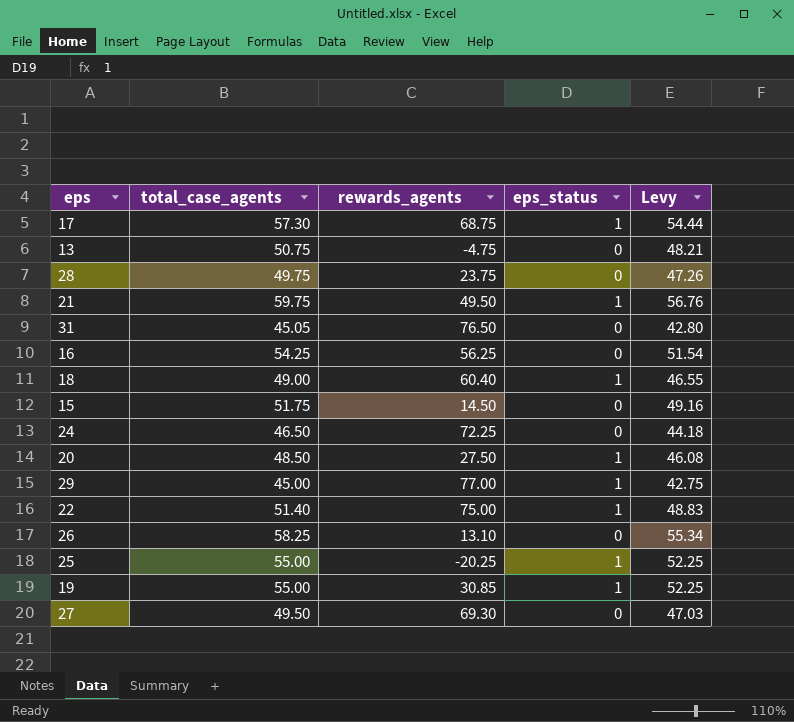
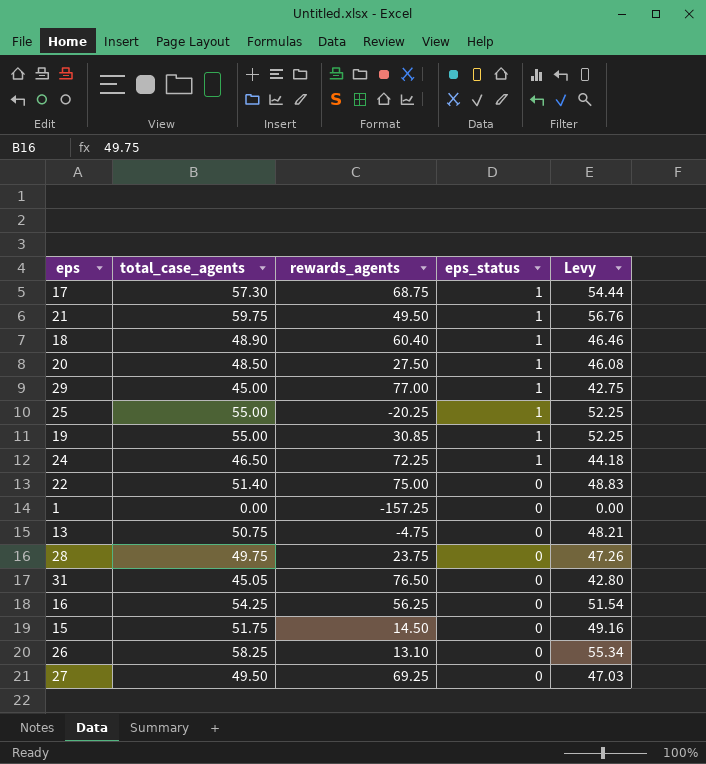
row order: none -> eps_status descending
18 | total_case_agents: 49.00 -> 48.90
18 | Levy: 46.55 -> 46.46
24 | eps_status: 0 -> 1
22 | eps_status: 1 -> 0
row 1: none -> 0.00 | -157.25 | 0 | 0.00
27 | rewards_agents: 69.30 -> 69.25

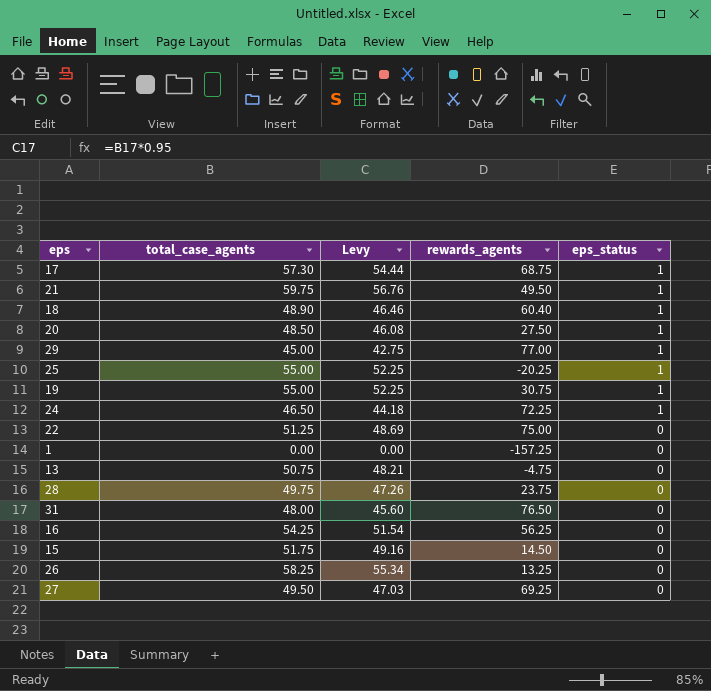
column Levy | position: 5 -> 3
19 | rewards_agents: 30.85 -> 30.75
22 | total_case_agents: 51.40 -> 51.25
22 | Levy: 48.83 -> 48.69
31 | total_case_agents: 45.05 -> 48.00
31 | Levy: 42.80 -> 45.60
26 | rewards_agents: 13.10 -> 13.25

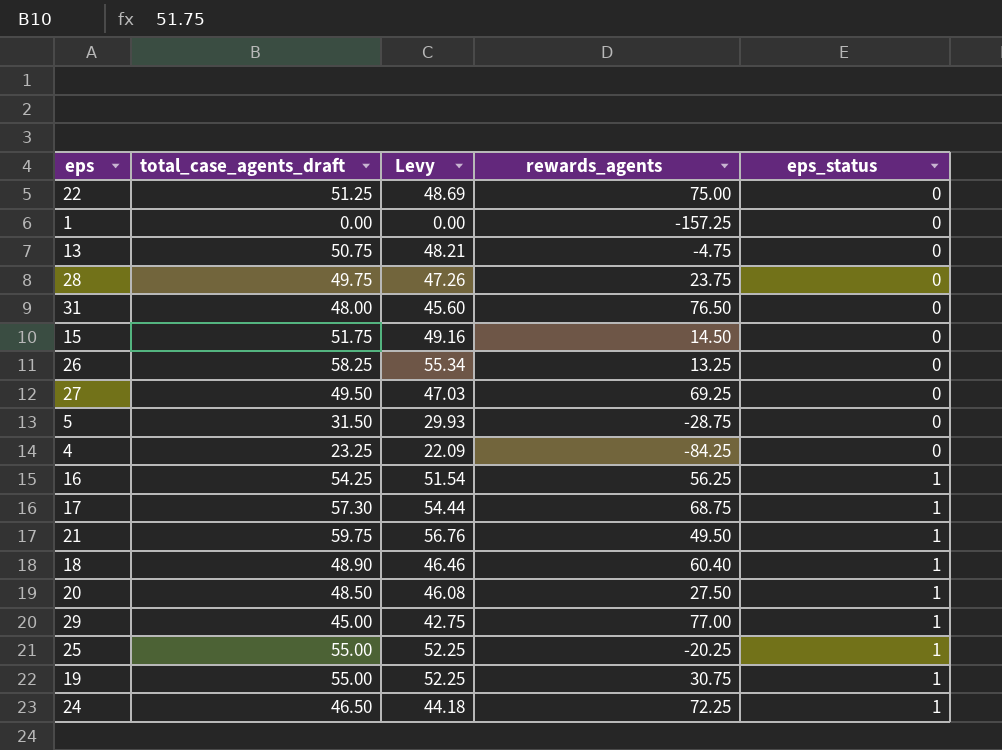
row order: eps_status descending -> eps_status ascending
column name: total_case_agents -> total_case_agents_draft
row 5: none -> 31.50 | 29.93 | -28.75 | 0
row 4: none -> 23.25 | 22.09 | -84.25 | 0
16 | eps_status: 0 -> 1

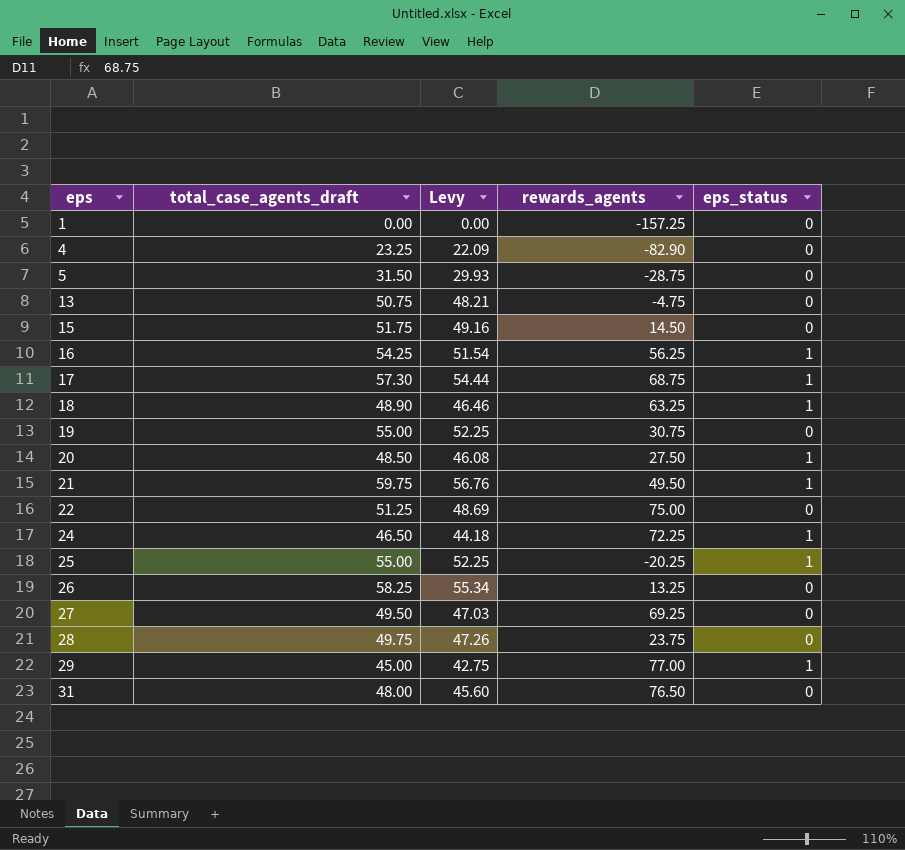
row order: eps_status ascending -> eps ascending
4 | rewards_agents: -84.25 -> -82.90
18 | rewards_agents: 60.40 -> 63.25
19 | eps_status: 1 -> 0

